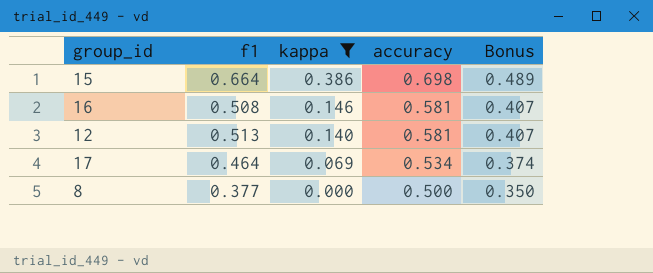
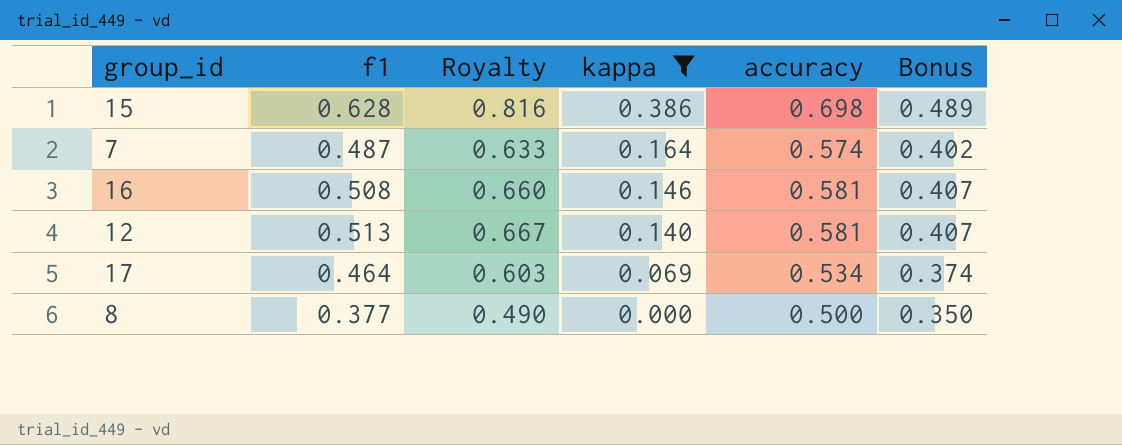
column Royalty | formula: none -> [f1] * 1.3
15 | f1: 0.664 -> 0.628
row 7: none -> 0.487 | 0.633 | 0.164 | 0.574 | 0.402

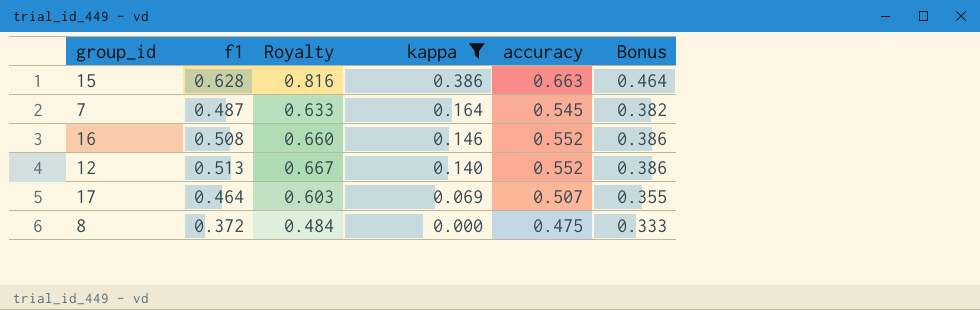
15 | accuracy: 0.698 -> 0.663
15 | Bonus: 0.489 -> 0.464
7 | accuracy: 0.574 -> 0.545
7 | Bonus: 0.402 -> 0.382
16 | accuracy: 0.581 -> 0.552
16 | Bonus: 0.407 -> 0.386
12 | accuracy: 0.581 -> 0.552
12 | Bonus: 0.407 -> 0.386
17 | accuracy: 0.534 -> 0.507
17 | Bonus: 0.374 -> 0.355
8 | f1: 0.377 -> 0.372
8 | Royalty: 0.490 -> 0.484
8 | accuracy: 0.500 -> 0.475
8 | Bonus: 0.350 -> 0.333

